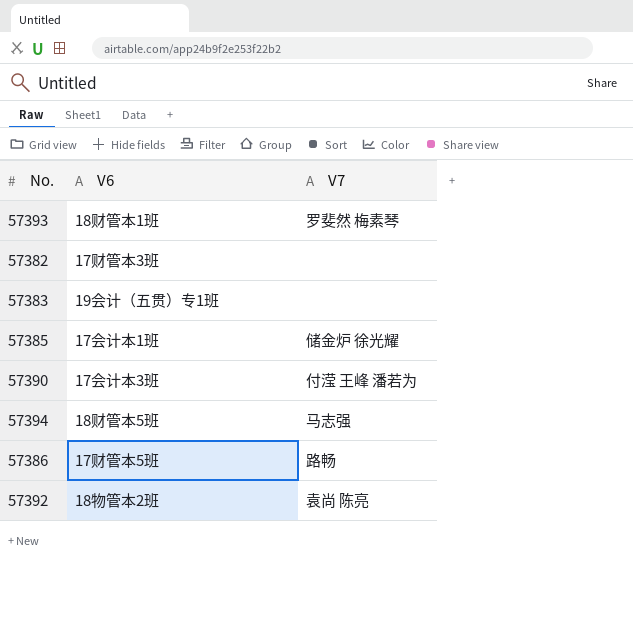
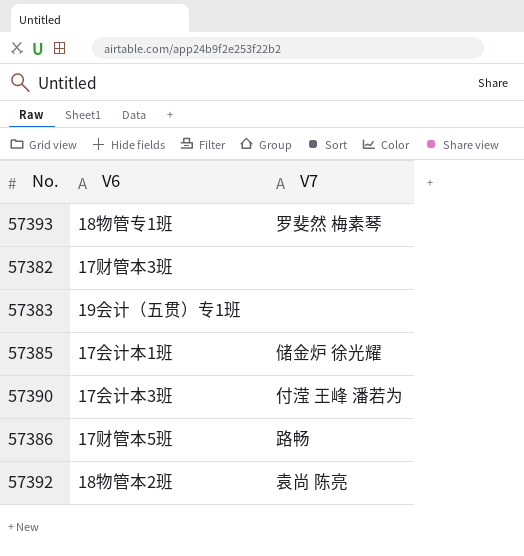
row 57394: 18财管本5班 | 马志强 -> none
57393 | V6: 18财管本1班 -> 18物管专1班

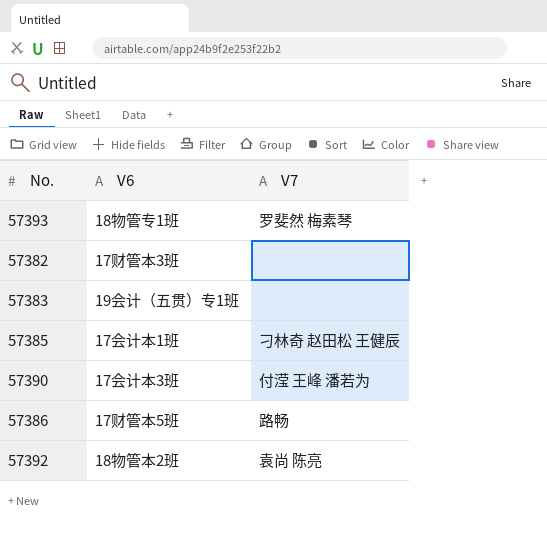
57385 | V7: 储金炉 徐光耀 -> 刁林奇 赵田松 王健辰

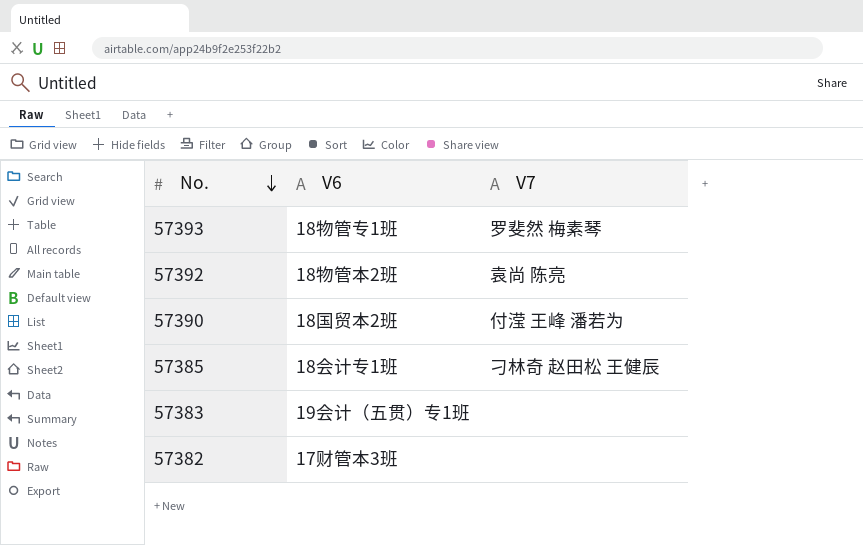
row order: none -> No. descending
row 57386: 17财管本5班 | 路畅 -> none
57390 | V6: 17会计本3班 -> 18国贸本2班
57385 | V6: 17会计本1班 -> 18会计专1班

